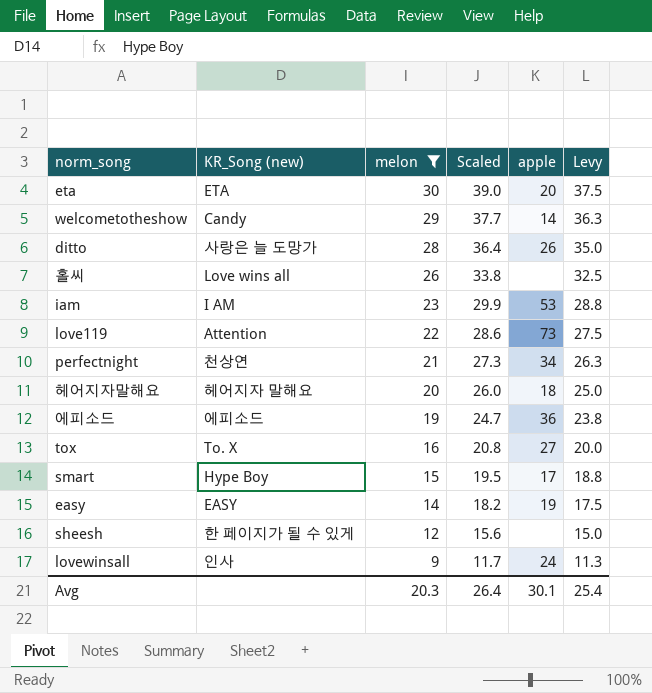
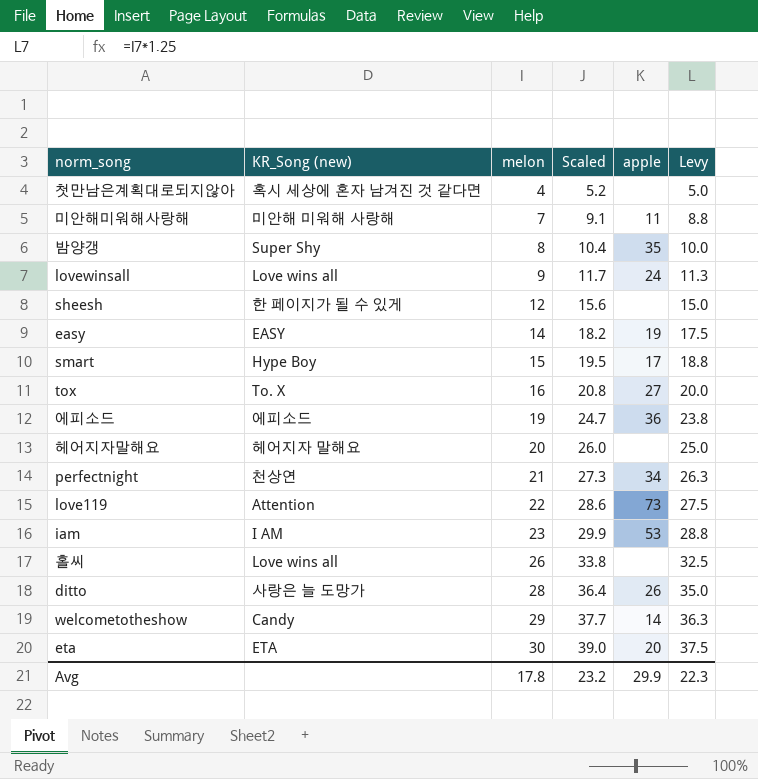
filter: melon >= 9 -> none
row order: melon descending -> melon ascending
lovewinsall | KR_Song (new): 인사 -> Love wins all
헤어지자말해요 | apple: 18 -> none
Avg | melon: 20.3 -> 17.8
Avg | Scaled: 26.4 -> 23.2
Avg | apple: 30.1 -> 29.9
Avg | Levy: 25.4 -> 22.3

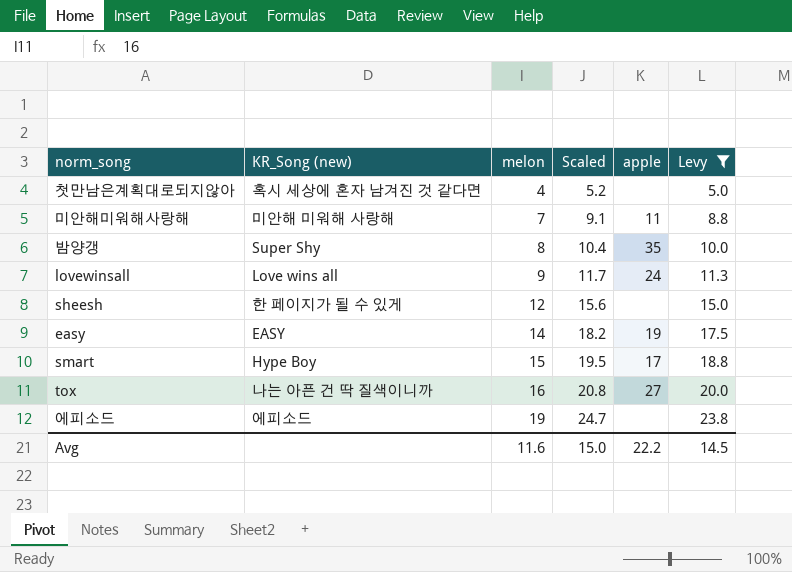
filter: none -> Levy <= 23.8
tox | KR_Song (new): To. X -> 나는 아픈 건 딱 질색이니까
에피소드 | apple: 36 -> none
Avg | melon: 17.8 -> 11.6
Avg | Scaled: 23.2 -> 15.0
Avg | apple: 29.9 -> 22.2
Avg | Levy: 22.3 -> 14.5

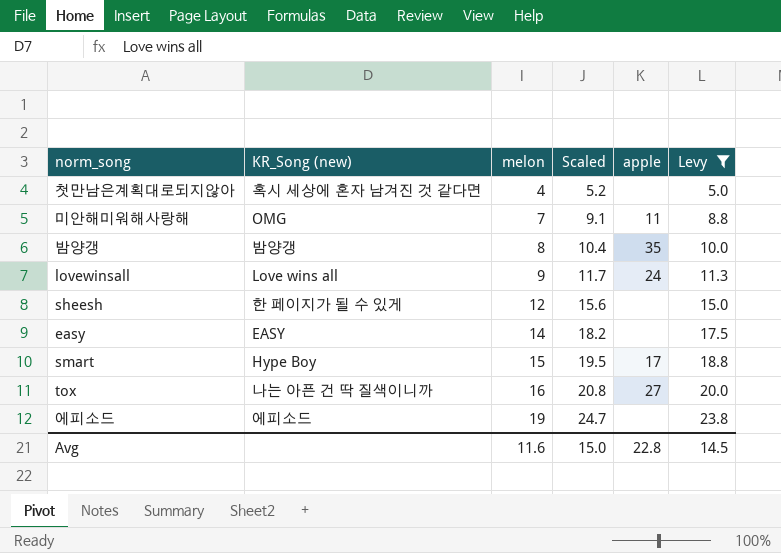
미안해미워해사랑해 | KR_Song (new): 미안해 미워해 사랑해 -> OMG
밤양갱 | KR_Song (new): Super Shy -> 밤양갱
easy | apple: 19 -> none
Avg | apple: 22.2 -> 22.8

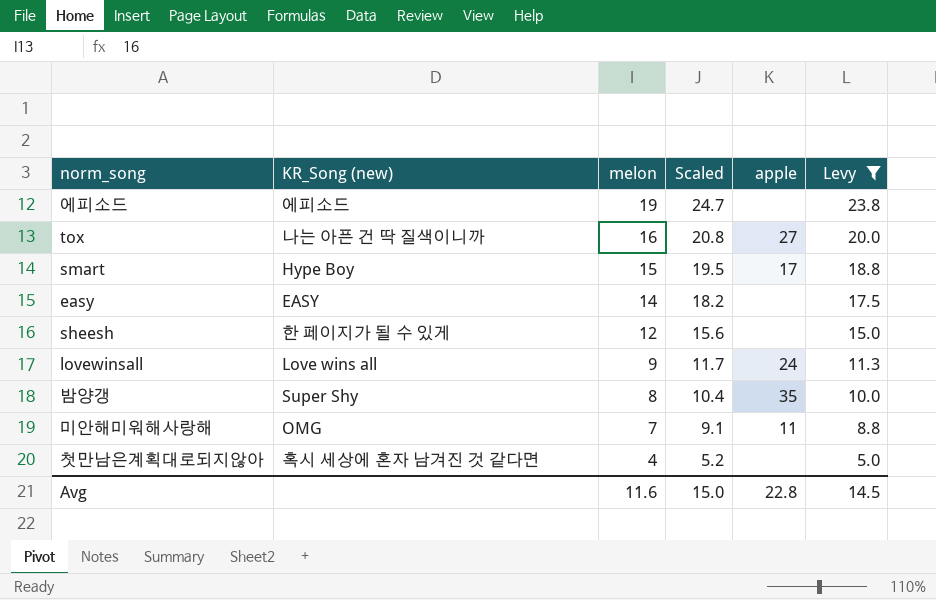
row order: melon ascending -> melon descending
밤양갱 | KR_Song (new): 밤양갱 -> Super Shy

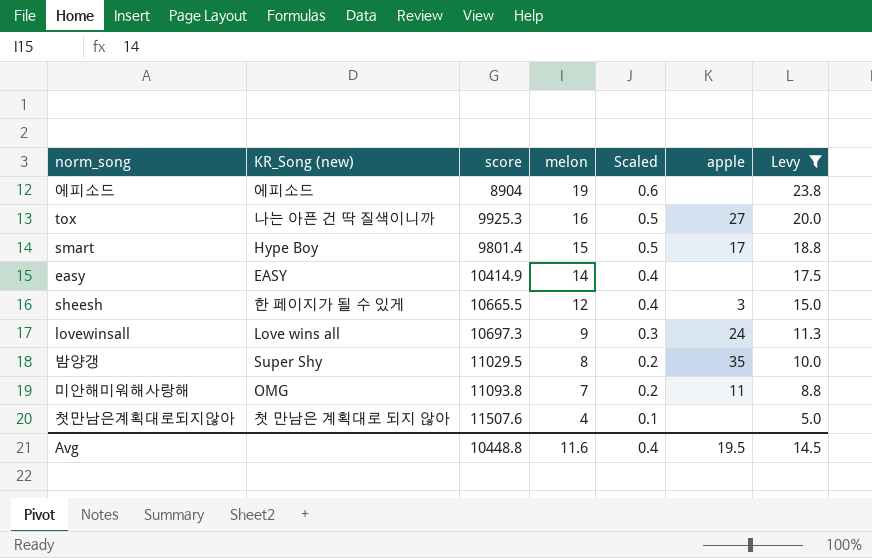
column score | position: none -> 3
column Scaled | formula: [melon] * 1.3 -> [melon] * 0.03
sheesh | apple: none -> 3
첫만남은계획대로되지않아 | KR_Song (new): 혹시 세상에 혼자 남겨진 것 같다면 -> 첫 만남은 계획대로 되지 않아
Avg | Scaled: 15.0 -> 0.4
Avg | apple: 22.8 -> 19.5

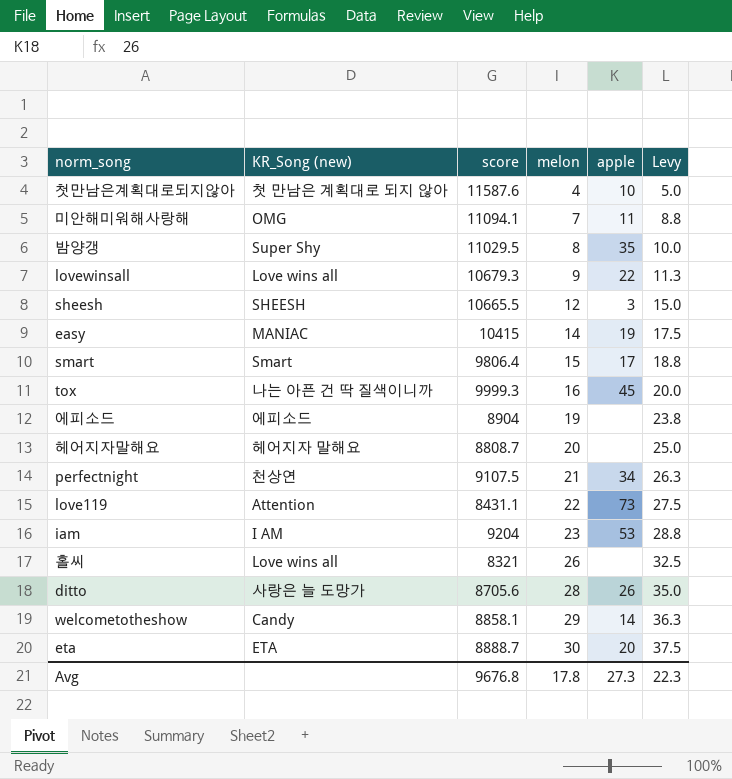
filter: Levy <= 23.8 -> none
row order: melon descending -> melon ascending
column Scaled | formula: [melon] * 0.03 -> none
첫만남은계획대로되지않아 | score: 11507.6 -> 11587.6
첫만남은계획대로되지않아 | apple: none -> 10
미안해미워해사랑해 | score: 11093.8 -> 11094.1
lovewinsall | score: 10697.3 -> 10679.3
lovewinsall | apple: 24 -> 22
sheesh | KR_Song (new): 한 페이지가 될 수 있게 -> SHEESH
easy | KR_Song (new): EASY -> MANIAC
easy | score: 10414.9 -> 10415
easy | apple: none -> 19
smart | KR_Song (new): Hype Boy -> Smart
smart | score: 9801.4 -> 9806.4
tox | score: 9925.3 -> 9999.3
tox | apple: 27 -> 45
Avg | score: 10448.8 -> 9676.8
Avg | melon: 11.6 -> 17.8
Avg | apple: 19.5 -> 27.3
Avg | Levy: 14.5 -> 22.3

